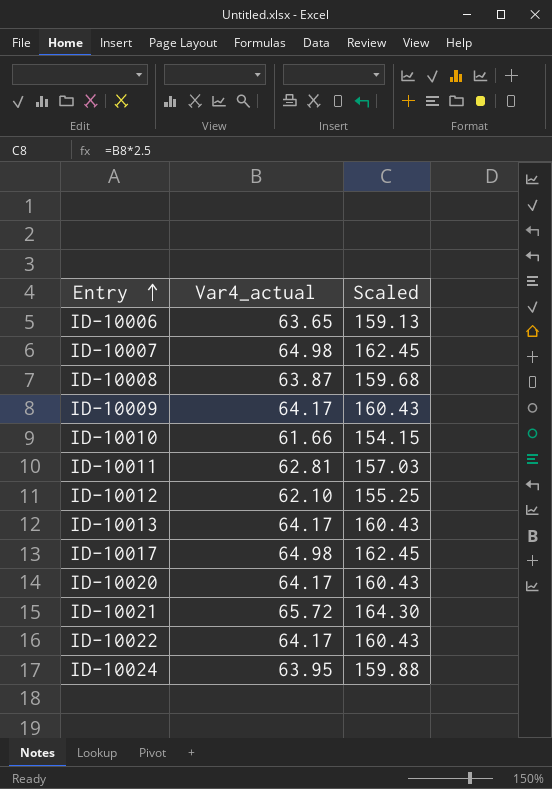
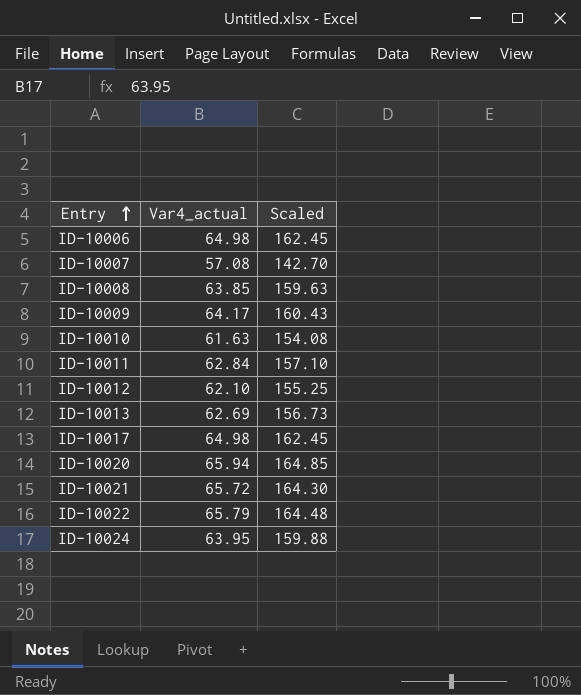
ID-10006 | Var4_actual: 63.65 -> 64.98
ID-10006 | Scaled: 159.13 -> 162.45
ID-10007 | Var4_actual: 64.98 -> 57.08
ID-10007 | Scaled: 162.45 -> 142.70
ID-10008 | Var4_actual: 63.87 -> 63.85
ID-10008 | Scaled: 159.68 -> 159.63
ID-10010 | Var4_actual: 61.66 -> 61.63
ID-10010 | Scaled: 154.15 -> 154.08
ID-10011 | Var4_actual: 62.81 -> 62.84
ID-10011 | Scaled: 157.03 -> 157.10
ID-10013 | Var4_actual: 64.17 -> 62.69
ID-10013 | Scaled: 160.43 -> 156.73
ID-10020 | Var4_actual: 64.17 -> 65.94
ID-10020 | Scaled: 160.43 -> 164.85
ID-10022 | Var4_actual: 64.17 -> 65.79
ID-10022 | Scaled: 160.43 -> 164.48

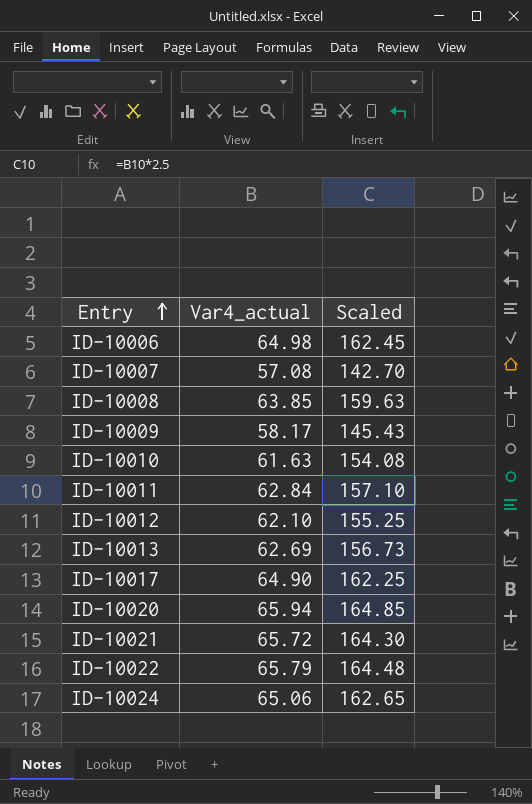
ID-10009 | Var4_actual: 64.17 -> 58.17
ID-10009 | Scaled: 160.43 -> 145.43
ID-10017 | Var4_actual: 64.98 -> 64.90
ID-10017 | Scaled: 162.45 -> 162.25
ID-10024 | Var4_actual: 63.95 -> 65.06
ID-10024 | Scaled: 159.88 -> 162.65

